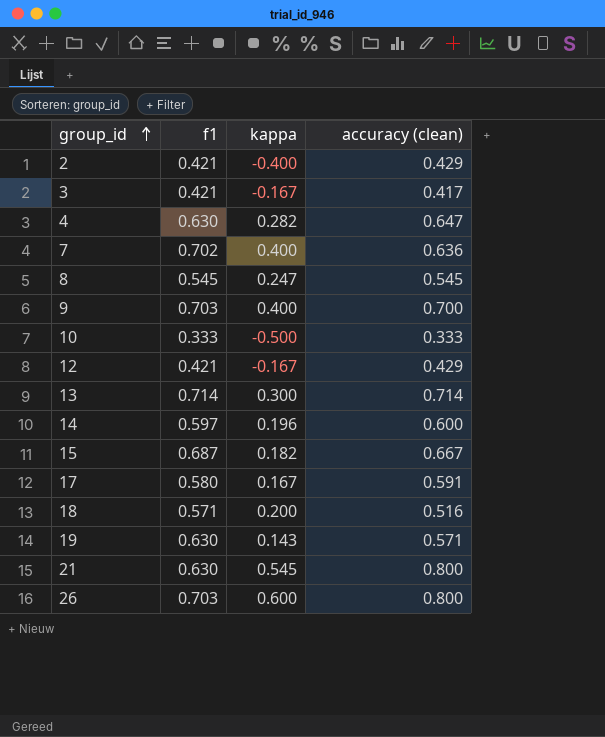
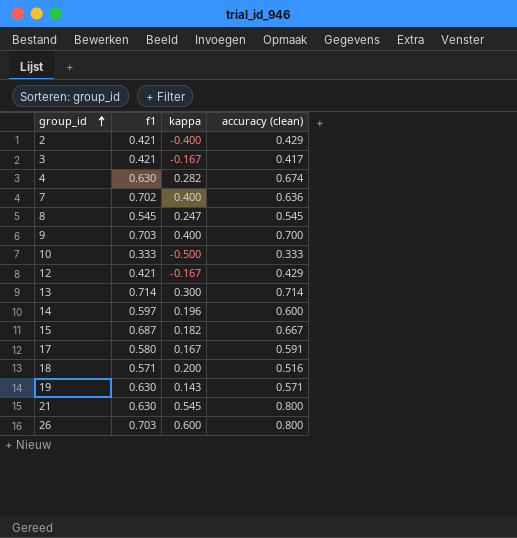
4 | accuracy (clean): 0.647 -> 0.674

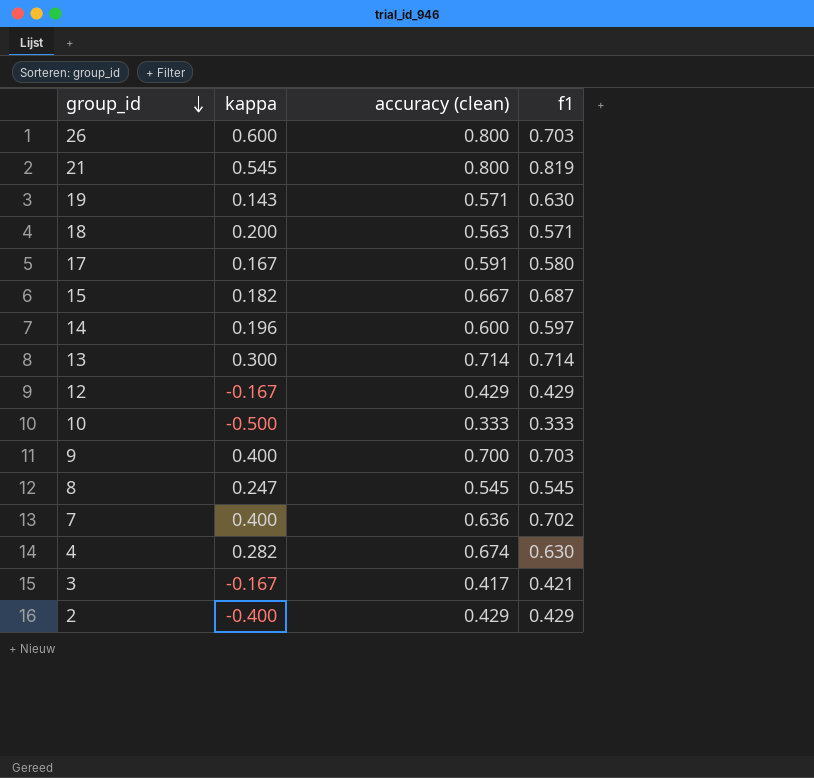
row order: group_id ascending -> group_id descending
column f1 | position: 2 -> 4
21 | f1: 0.630 -> 0.819
18 | accuracy (clean): 0.516 -> 0.563
12 | f1: 0.421 -> 0.429
2 | f1: 0.421 -> 0.429

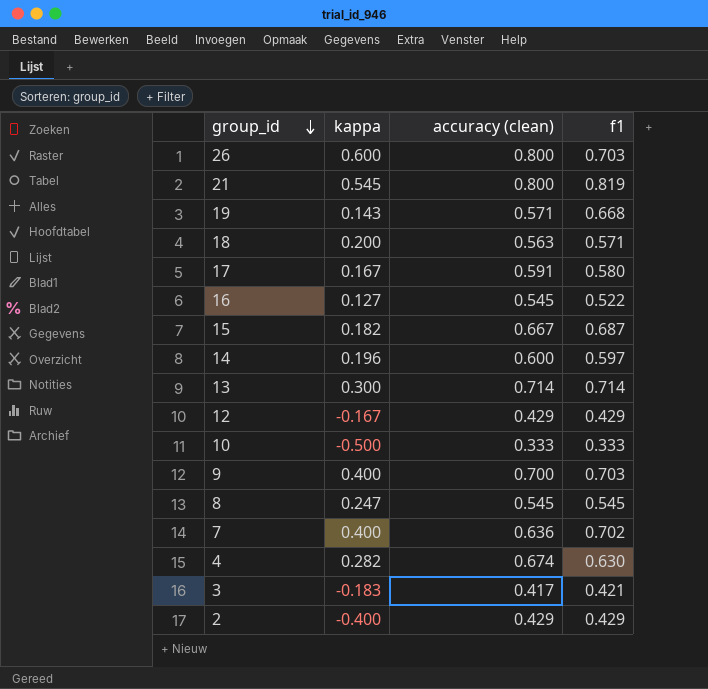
19 | f1: 0.630 -> 0.668
row 16: none -> 0.127 | 0.545 | 0.522
3 | kappa: -0.167 -> -0.183

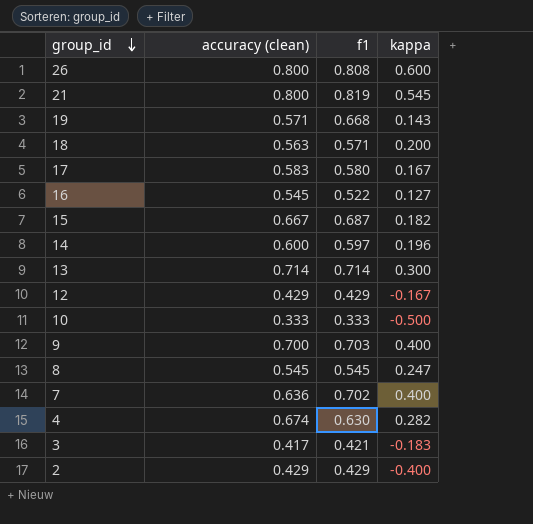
column kappa | position: 2 -> 4
26 | f1: 0.703 -> 0.808
17 | accuracy (clean): 0.591 -> 0.583

